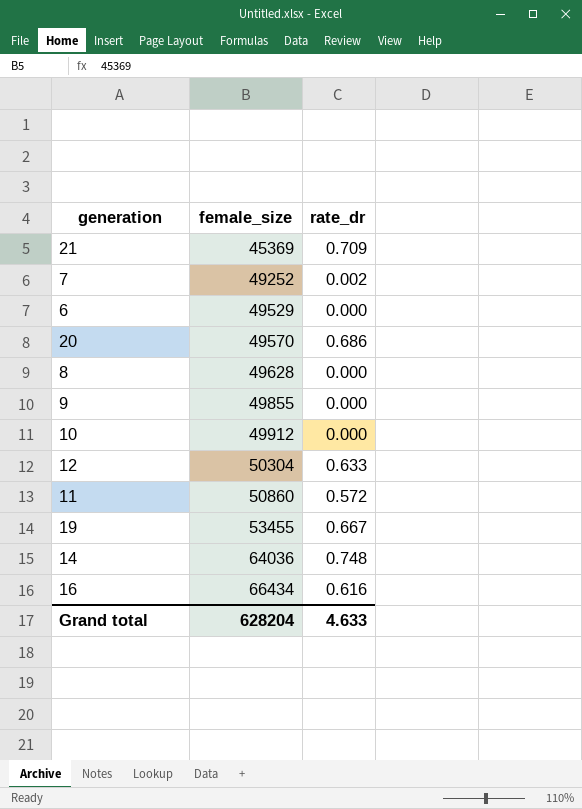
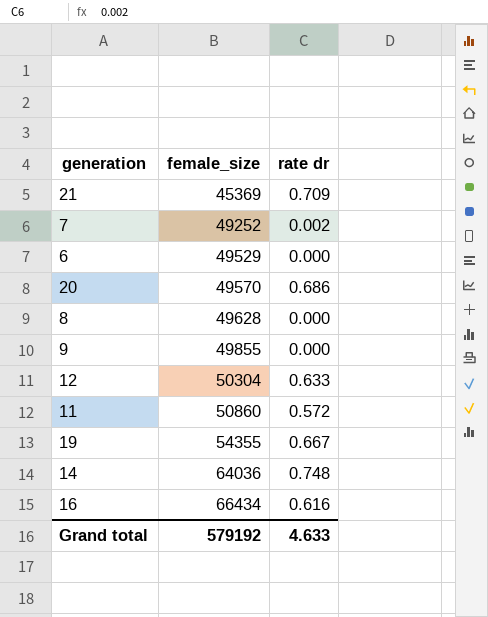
column name: rate_dr -> rate dr
row 10: 49912 | 0.000 -> none
19 | female_size: 53455 -> 54355
Grand total | female_size: 628204 -> 579192

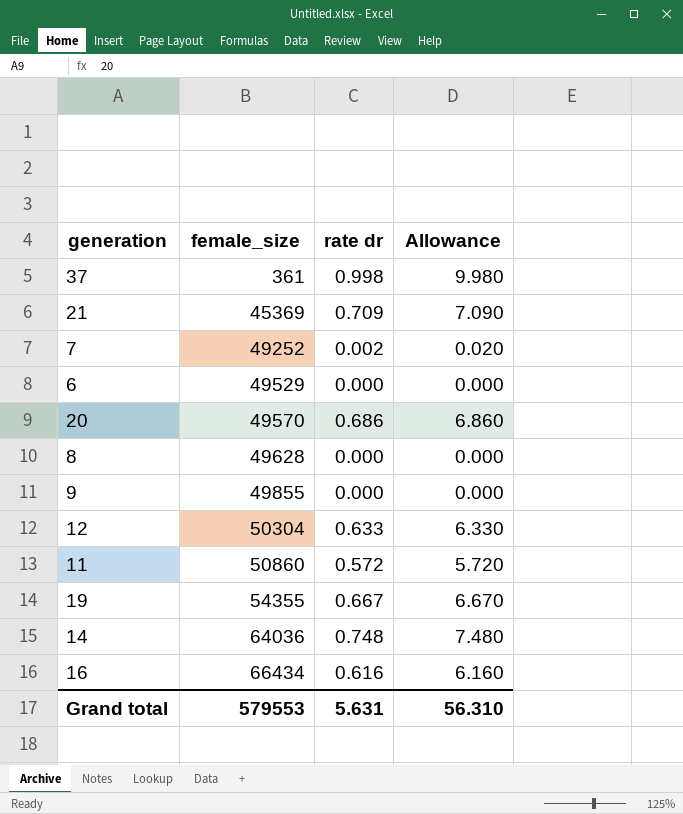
column Allowance | formula: none -> [rate dr] * 10
row 37: none -> 361 | 0.998 | 9.980
Grand total | female_size: 579192 -> 579553
Grand total | rate dr: 4.633 -> 5.631

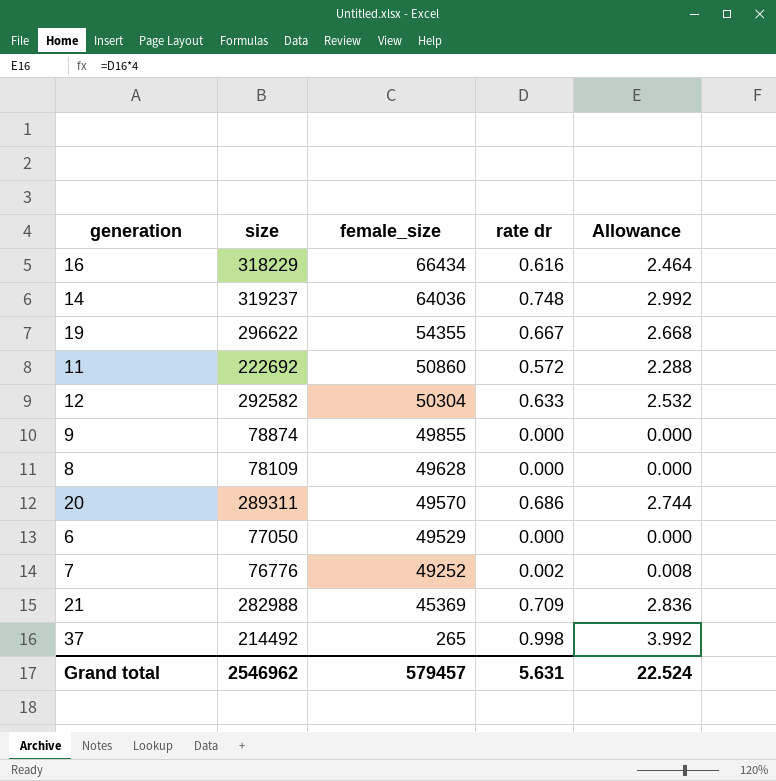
row order: female_size ascending -> female_size descending
column size | position: none -> 2
column Allowance | formula: [rate dr] * 10 -> [rate dr] * 4
37 | female_size: 361 -> 265
Grand total | female_size: 579553 -> 579457
Grand total | Allowance: 56.310 -> 22.524

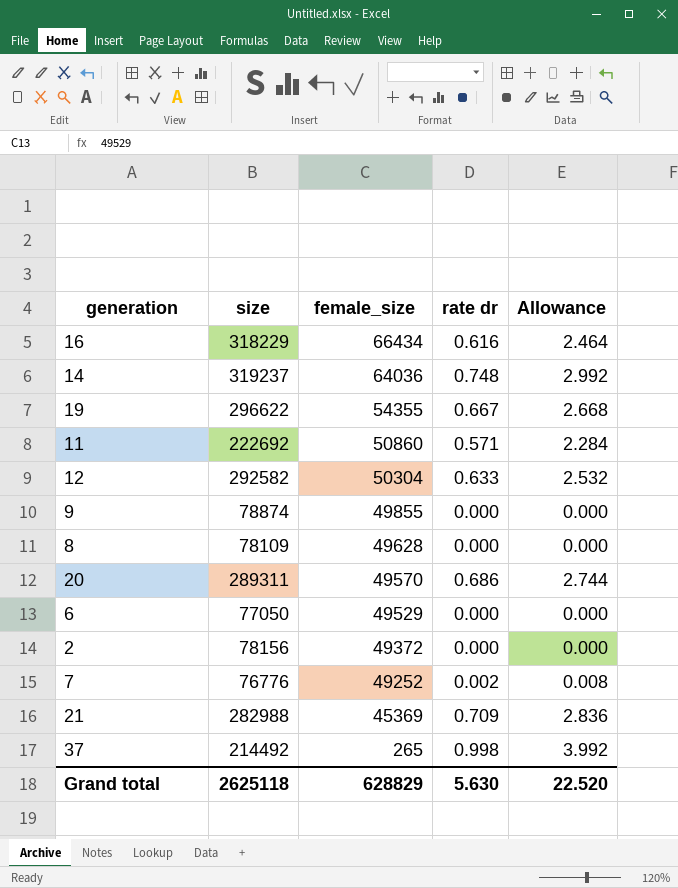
11 | rate dr: 0.572 -> 0.571
11 | Allowance: 2.288 -> 2.284
row 2: none -> 78156 | 49372 | 0.000 | 0.000
Grand total | size: 2546962 -> 2625118
Grand total | female_size: 579457 -> 628829
Grand total | rate dr: 5.631 -> 5.630
Grand total | Allowance: 22.524 -> 22.520

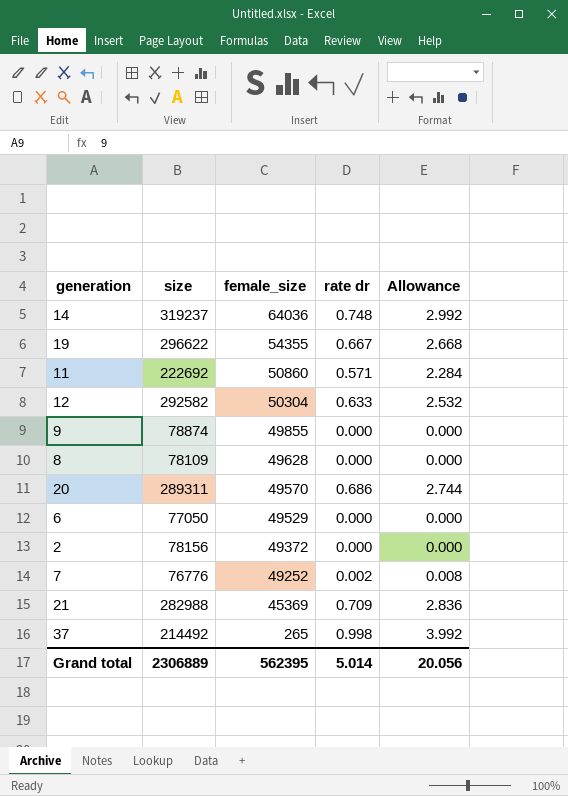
row 16: 318229 | 66434 | 0.616 | 2.464 -> none
Grand total | size: 2625118 -> 2306889
Grand total | female_size: 628829 -> 562395
Grand total | rate dr: 5.630 -> 5.014
Grand total | Allowance: 22.520 -> 20.056

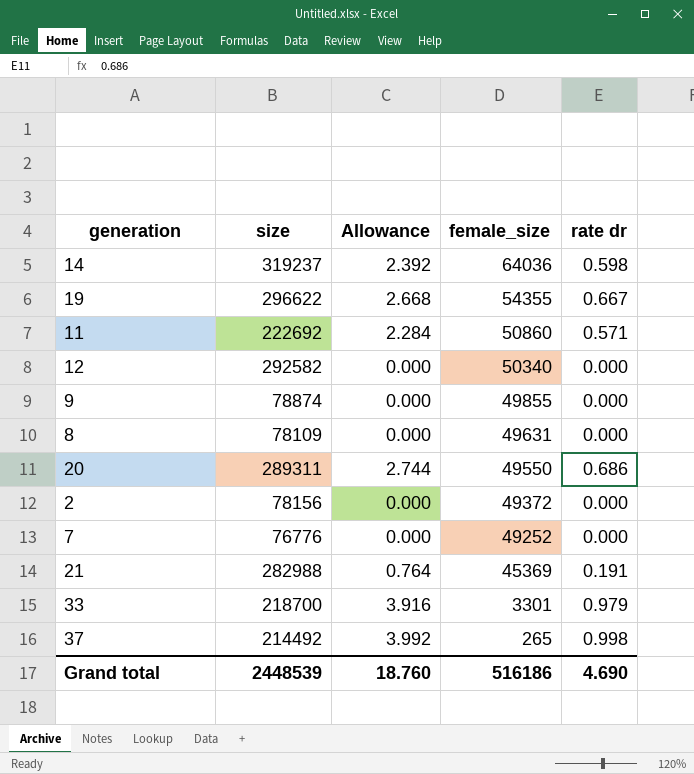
column Allowance | position: 5 -> 3
row 6: 77050 | 49529 | 0.000 | 0.000 -> none
14 | Allowance: 2.992 -> 2.392
14 | rate dr: 0.748 -> 0.598
12 | Allowance: 2.532 -> 0.000
12 | female_size: 50304 -> 50340
12 | rate dr: 0.633 -> 0.000
8 | female_size: 49628 -> 49631
20 | female_size: 49570 -> 49550
7 | Allowance: 0.008 -> 0.000
7 | rate dr: 0.002 -> 0.000
21 | Allowance: 2.836 -> 0.764
21 | rate dr: 0.709 -> 0.191
row 33: none -> 218700 | 3.916 | 3301 | 0.979
Grand total | size: 2306889 -> 2448539
Grand total | Allowance: 20.056 -> 18.760
Grand total | female_size: 562395 -> 516186
Grand total | rate dr: 5.014 -> 4.690

